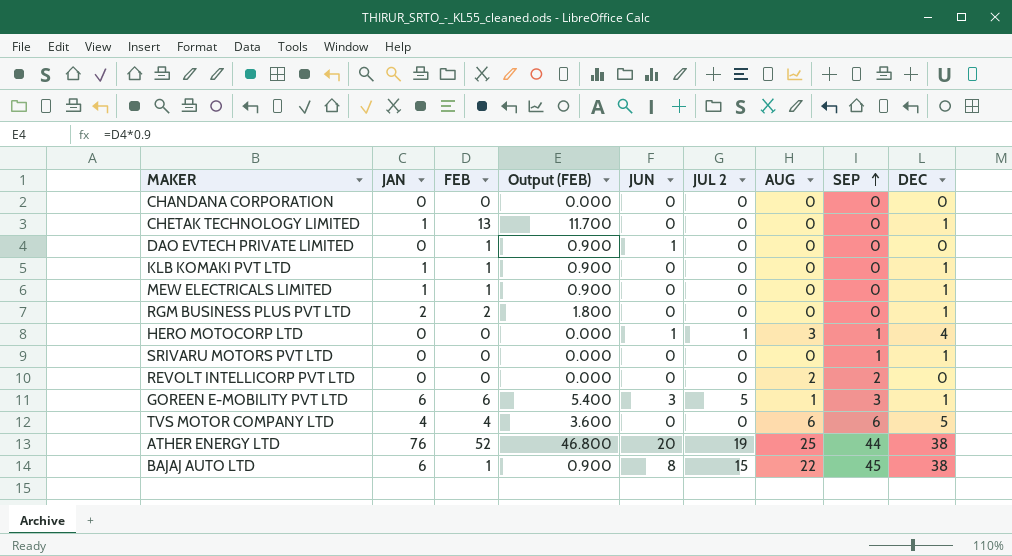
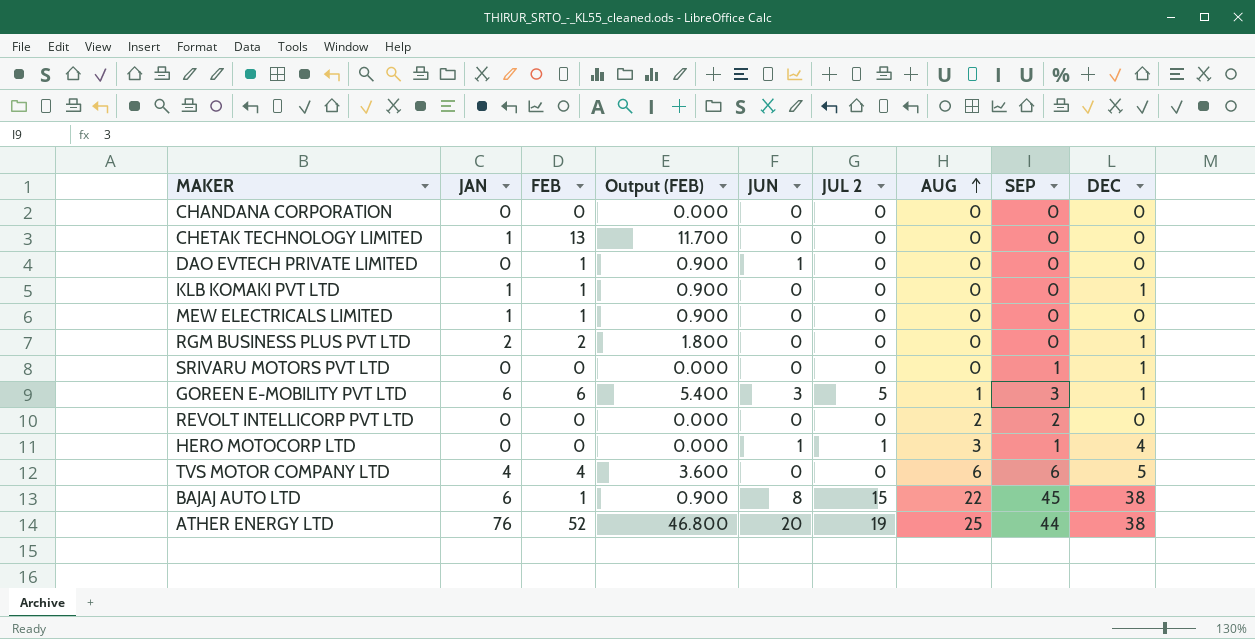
row order: SEP ascending -> AUG ascending
CHETAK TECHNOLOGY LIMITED | DEC: 1 -> 0
MEW ELECTRICALS LIMITED | DEC: 1 -> 0

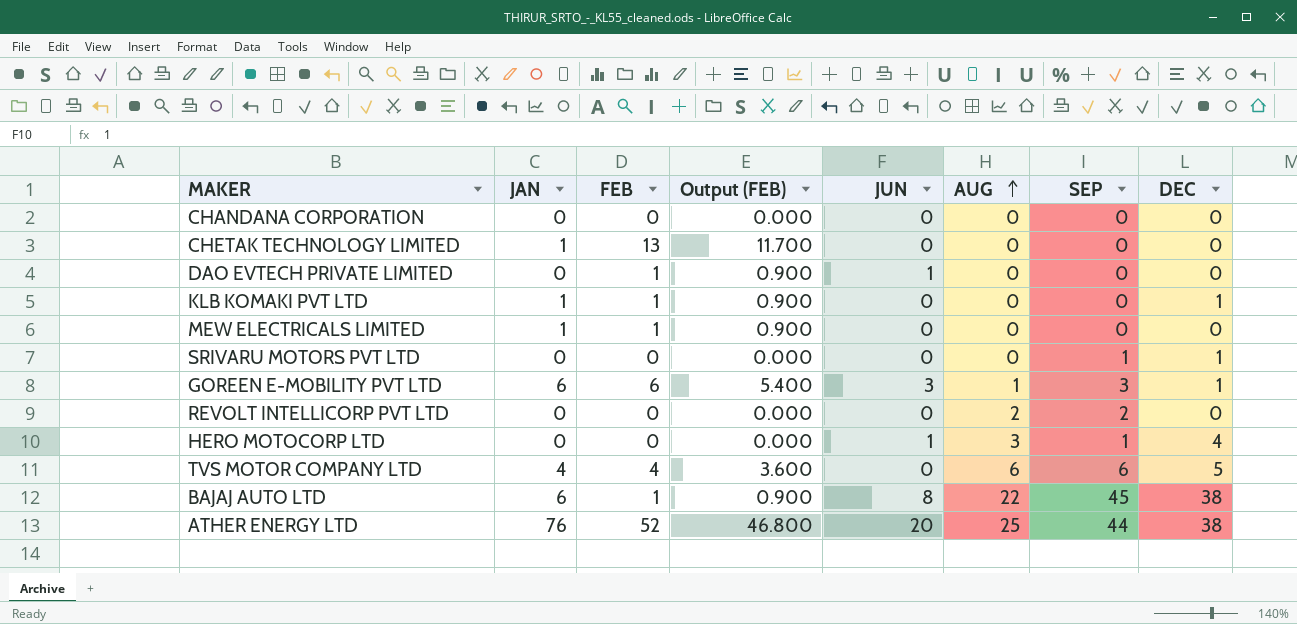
column JUL 2 | position: 6 -> none
row RGM BUSINESS PLUS PVT LTD: 2 | 2 | 1.800 | 0 | 0 | 0 | 0 | 1 -> none

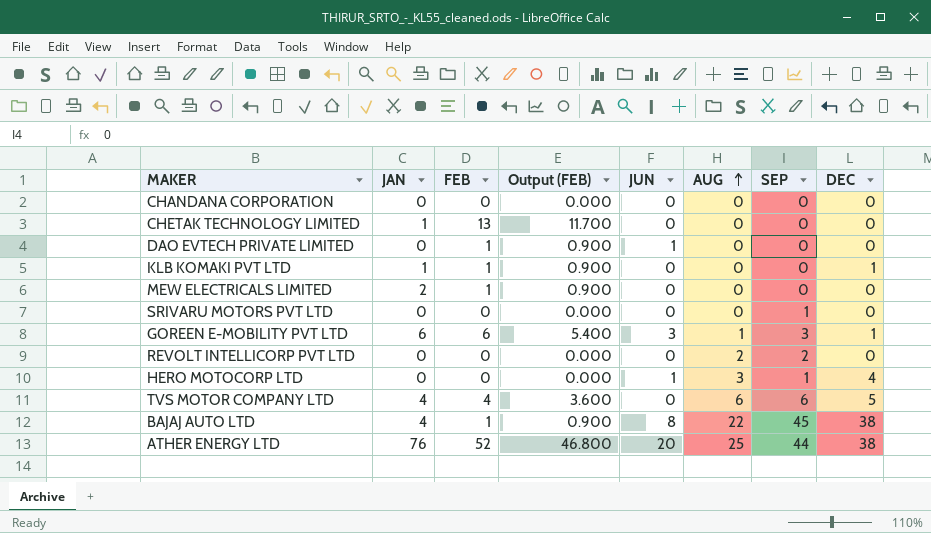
MEW ELECTRICALS LIMITED | JAN: 1 -> 2
SRIVARU MOTORS PVT LTD | DEC: 1 -> 0
BAJAJ AUTO LTD | JAN: 6 -> 4

